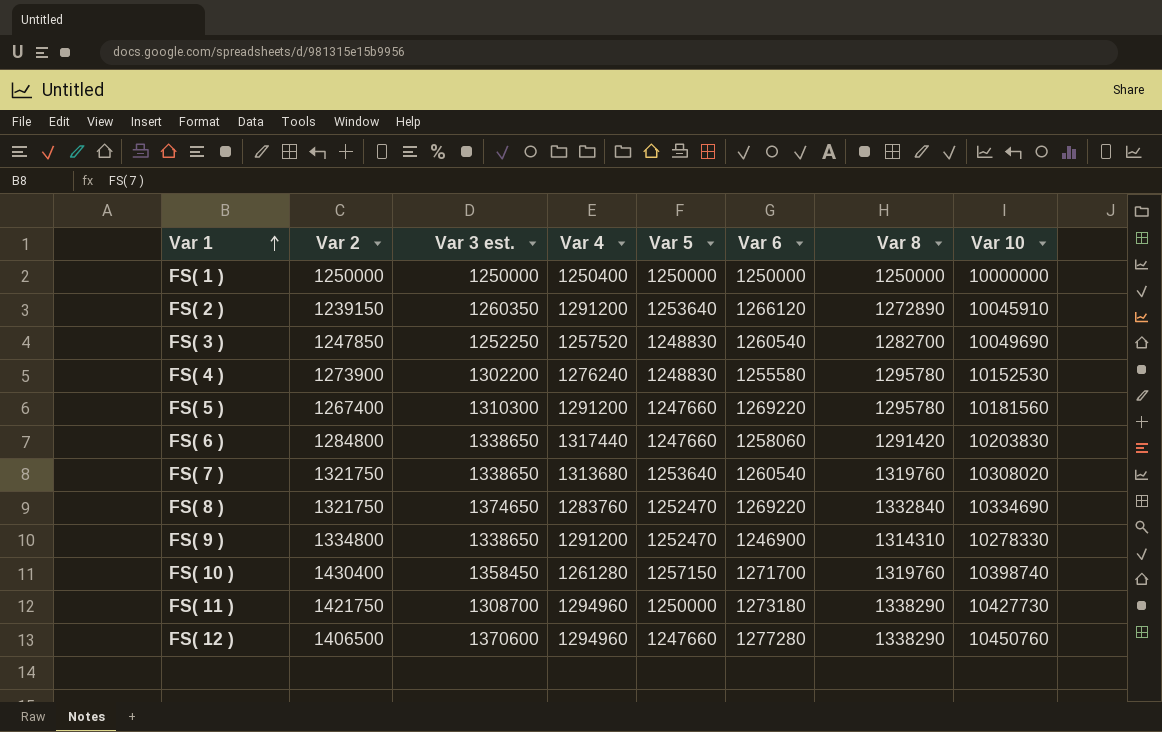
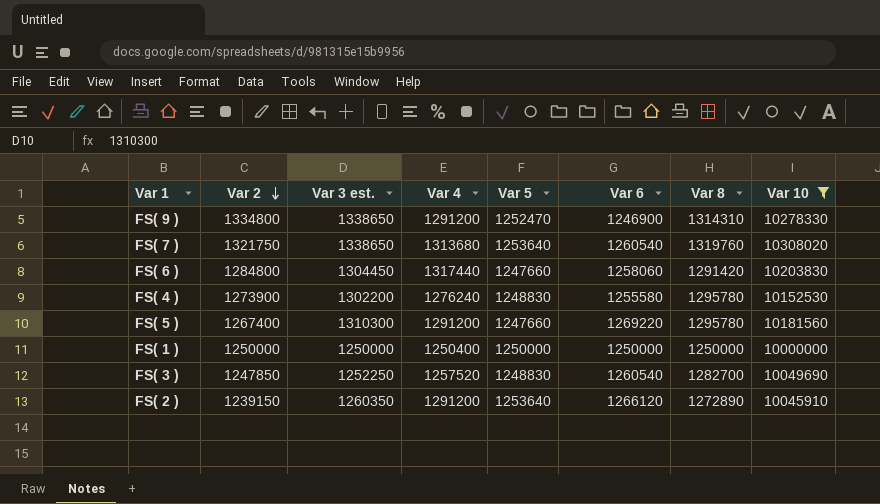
filter: none -> Var 10 <= 10308020
row order: Var 1 ascending -> Var 2 descending
FS( 6 ) | Var 3 est.: 1338650 -> 1304450

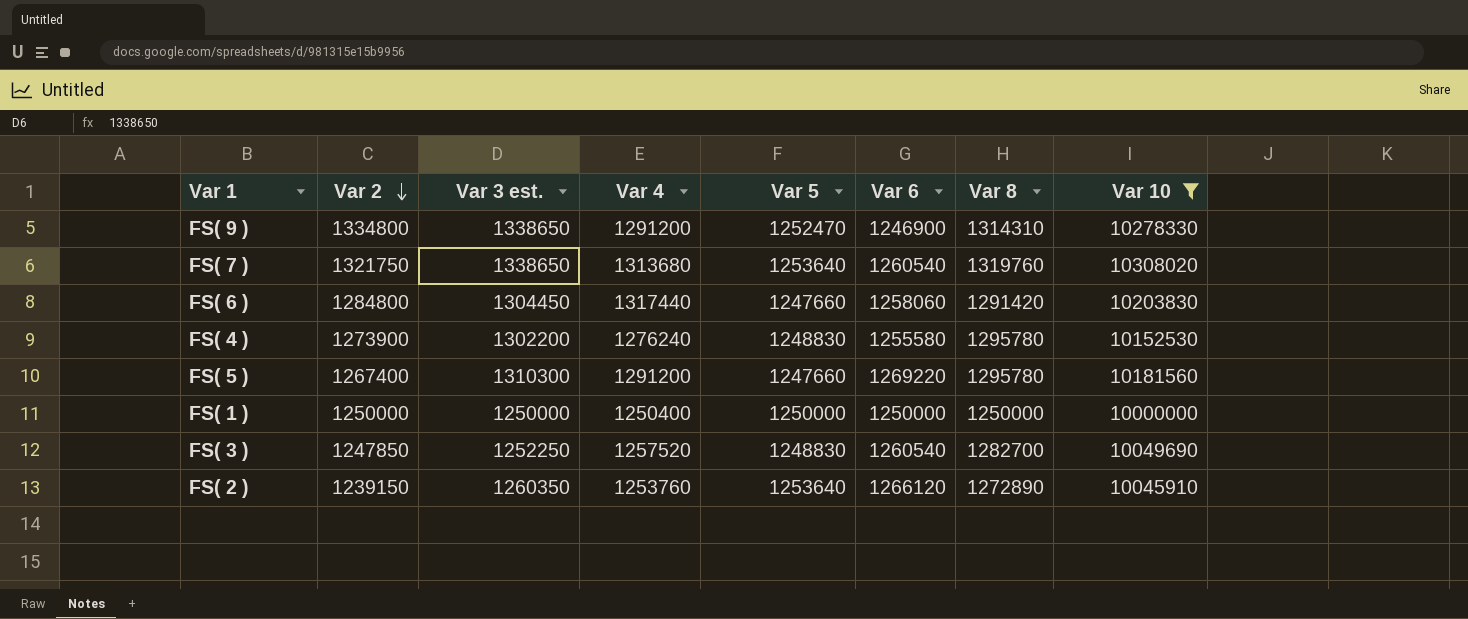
FS( 2 ) | Var 4: 1291200 -> 1253760

